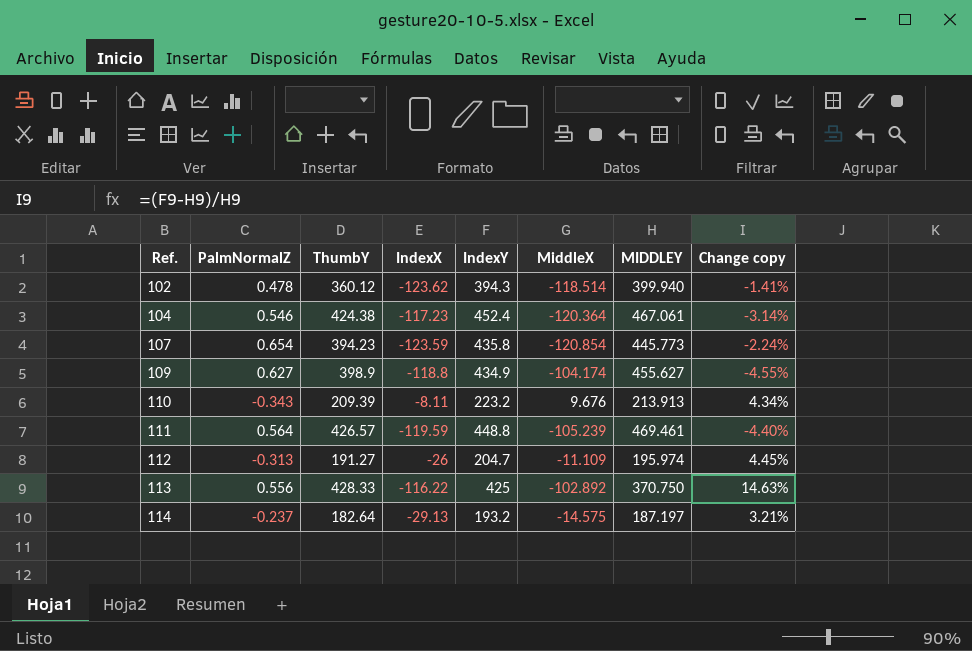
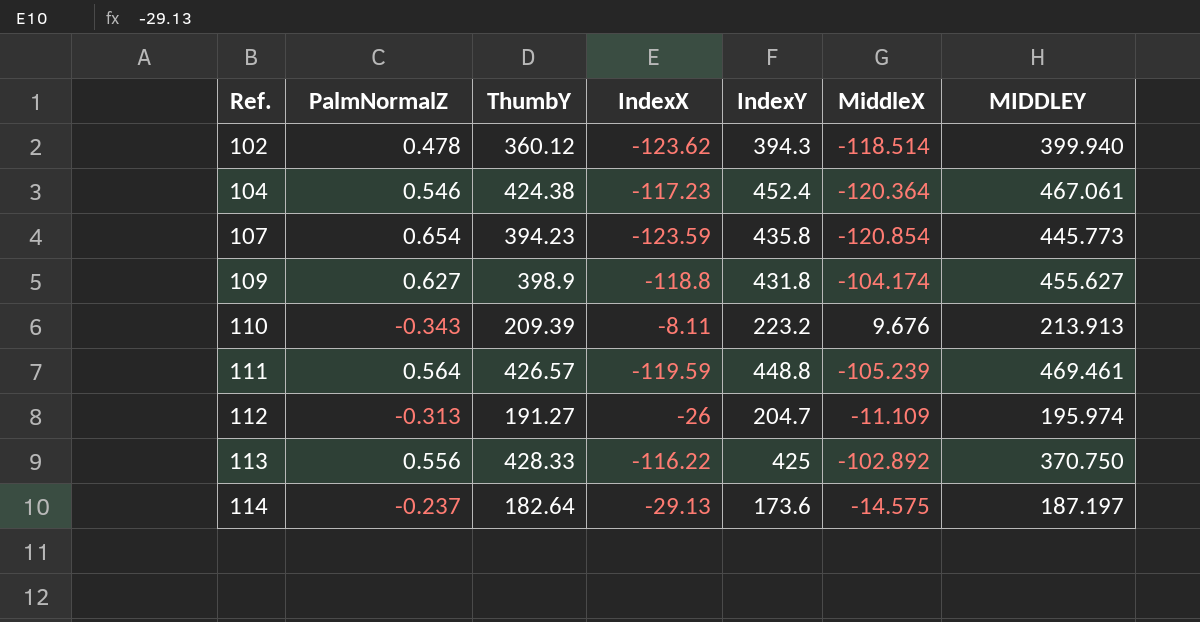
column Change copy | formula: ([IndexY] - [MIDDLEY]) / [MIDDLEY] -> none
109 | IndexY: 434.9 -> 431.8
114 | IndexY: 193.2 -> 173.6

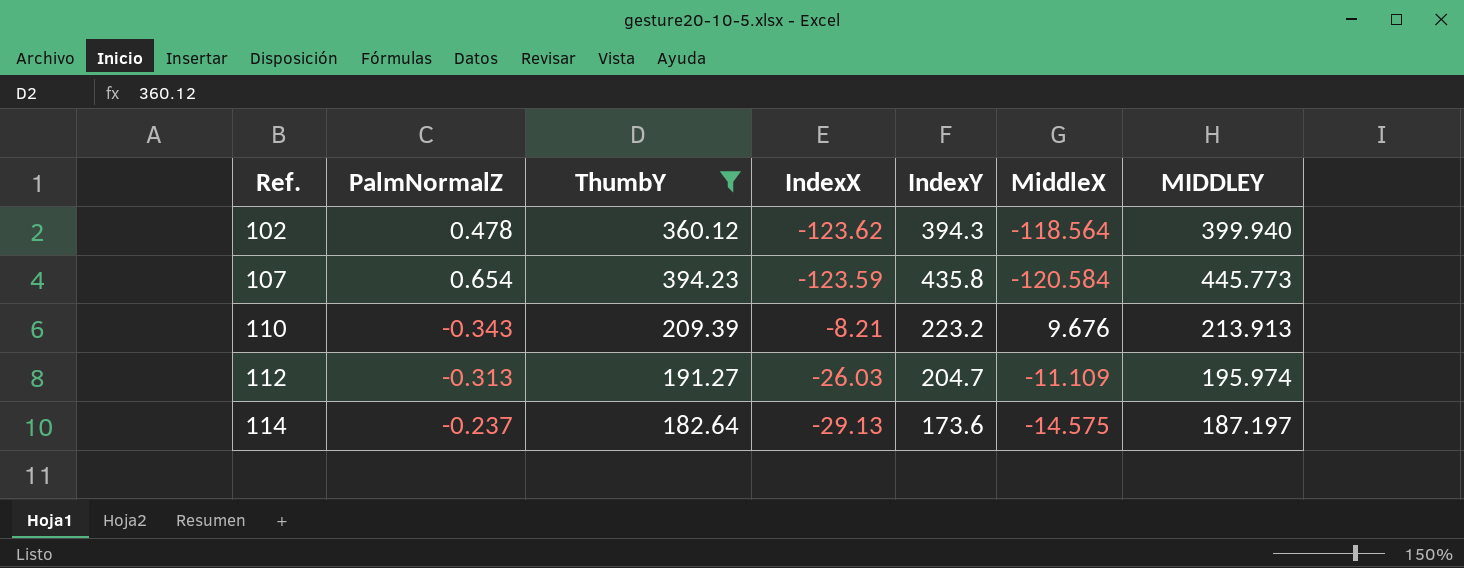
filter: none -> ThumbY <= 394.23
102 | MiddleX: -118.514 -> -118.564
107 | MiddleX: -120.854 -> -120.584
110 | IndexX: -8.11 -> -8.21
112 | IndexX: -26 -> -26.03

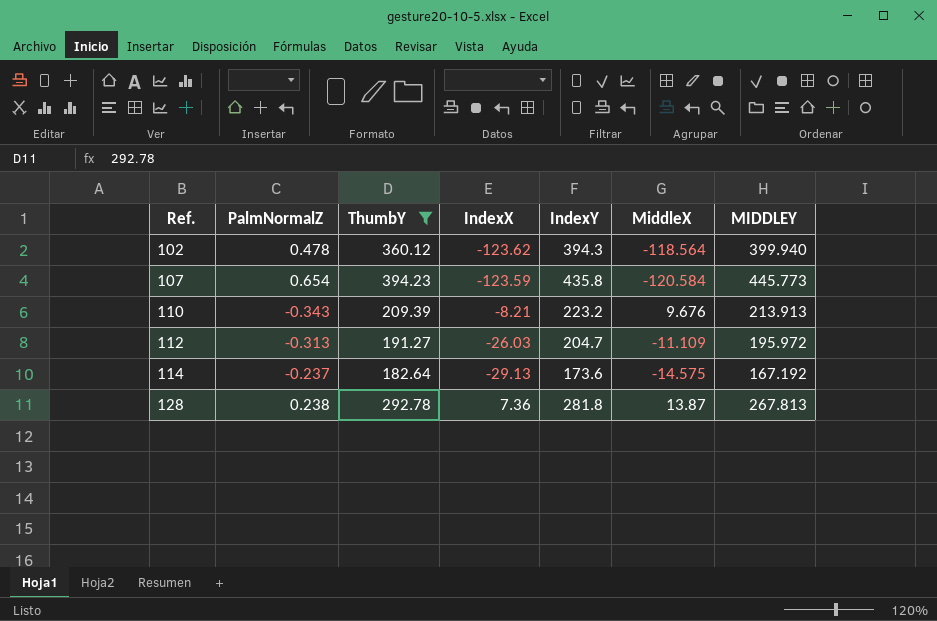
112 | MIDDLEY: 195.974 -> 195.972
114 | MIDDLEY: 187.197 -> 167.192
row 128: none -> 0.238 | 292.78 | 7.36 | 281.8 | 13.87 | 267.813

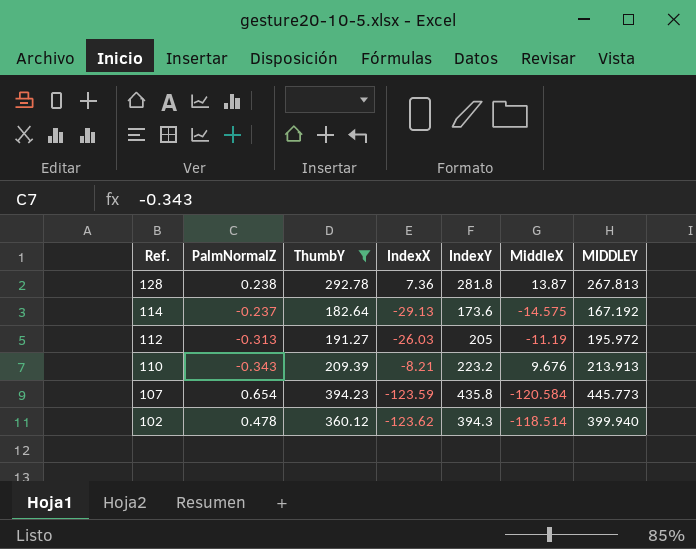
row order: Ref. ascending -> Ref. descending
112 | IndexY: 204.7 -> 205
112 | MiddleX: -11.109 -> -11.19
102 | MiddleX: -118.564 -> -118.514

